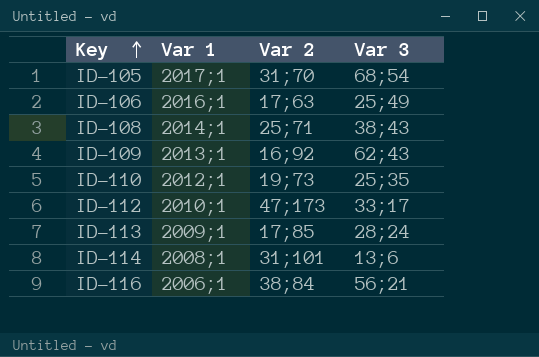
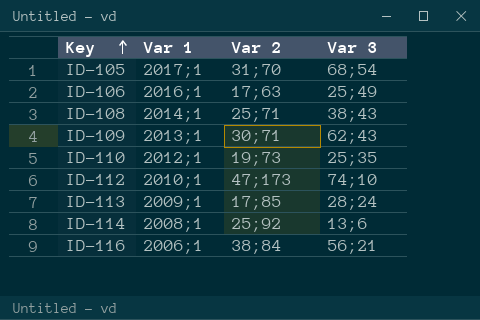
ID-109 | Var 2: 16;92 -> 30;71
ID-112 | Var 3: 33;17 -> 74;10
ID-114 | Var 2: 31;101 -> 25;92

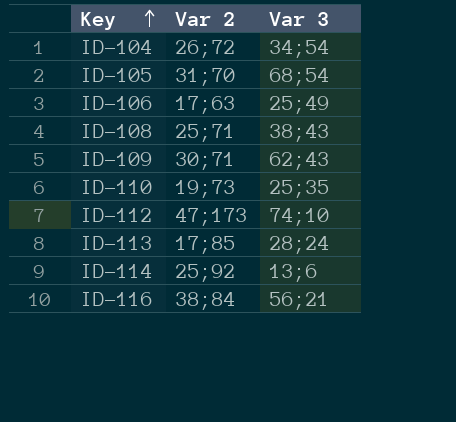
column Var 1 | position: 2 -> none
row ID-104: none -> 26;72 | 34;54

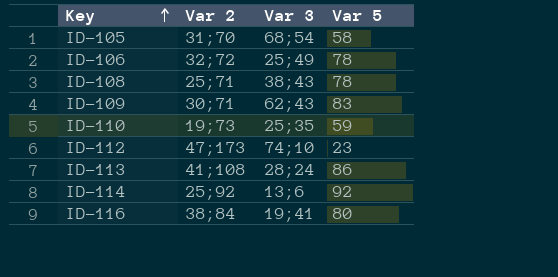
column Var 5 | position: none -> 4
row ID-104: 26;72 | 34;54 -> none
ID-106 | Var 2: 17;63 -> 32;72
ID-113 | Var 2: 17;85 -> 41;108
ID-116 | Var 3: 56;21 -> 19;41

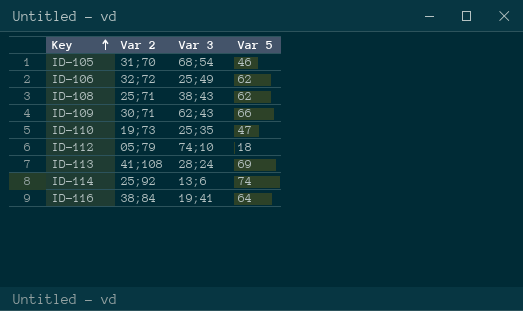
ID-105 | Var 5: 58 -> 46
ID-106 | Var 5: 78 -> 62
ID-108 | Var 5: 78 -> 62
ID-109 | Var 5: 83 -> 66
ID-110 | Var 5: 59 -> 47
ID-112 | Var 2: 47;173 -> 05;79
ID-112 | Var 5: 23 -> 18
ID-113 | Var 5: 86 -> 69
ID-114 | Var 5: 92 -> 74
ID-116 | Var 5: 80 -> 64

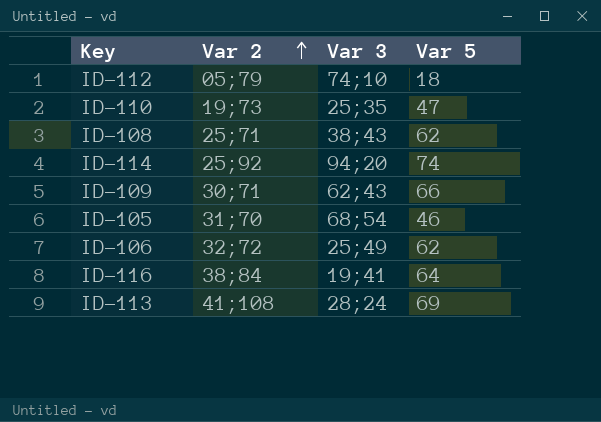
row order: Key ascending -> Var 2 ascending
ID-114 | Var 3: 13;6 -> 94;20

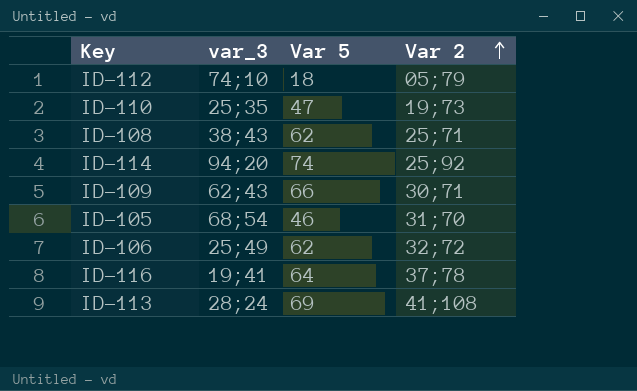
column name: Var 3 -> var_3
column Var 2 | position: 2 -> 4
ID-116 | Var 2: 38;84 -> 37;78

